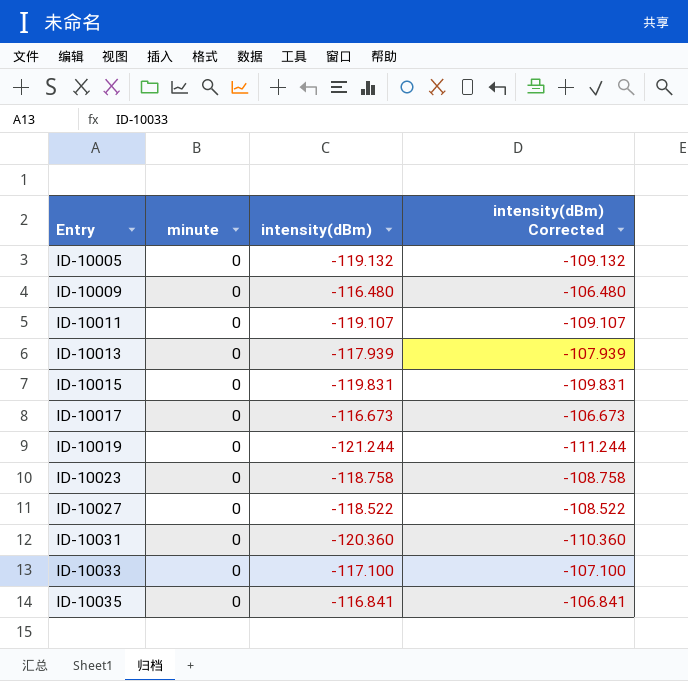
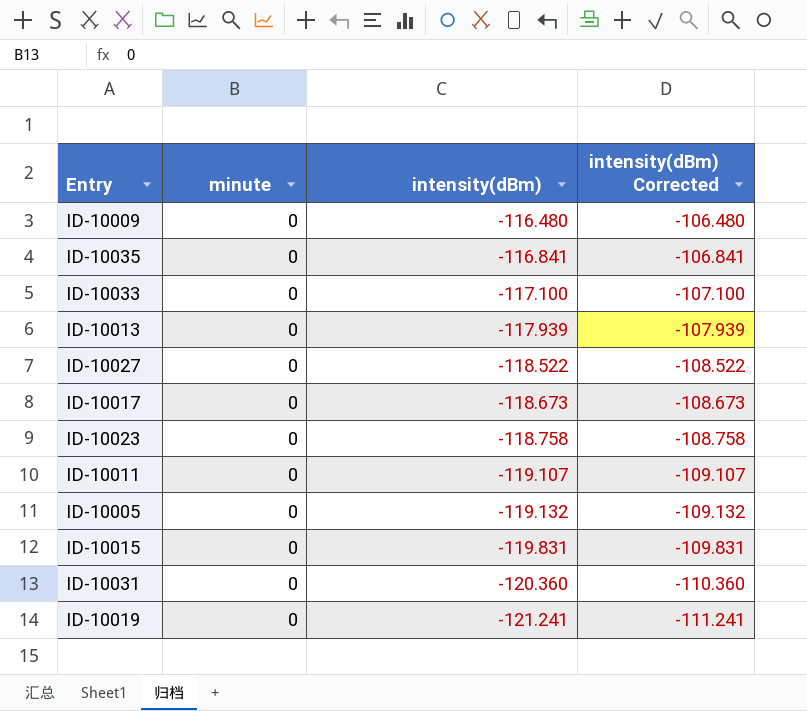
row order: Entry ascending -> intensity(dBm) descending
ID-10017 | intensity(dBm): -116.673 -> -118.673
ID-10017 | intensity(dBm) Corrected: -106.673 -> -108.673
ID-10019 | intensity(dBm): -121.244 -> -121.241
ID-10019 | intensity(dBm) Corrected: -111.244 -> -111.241

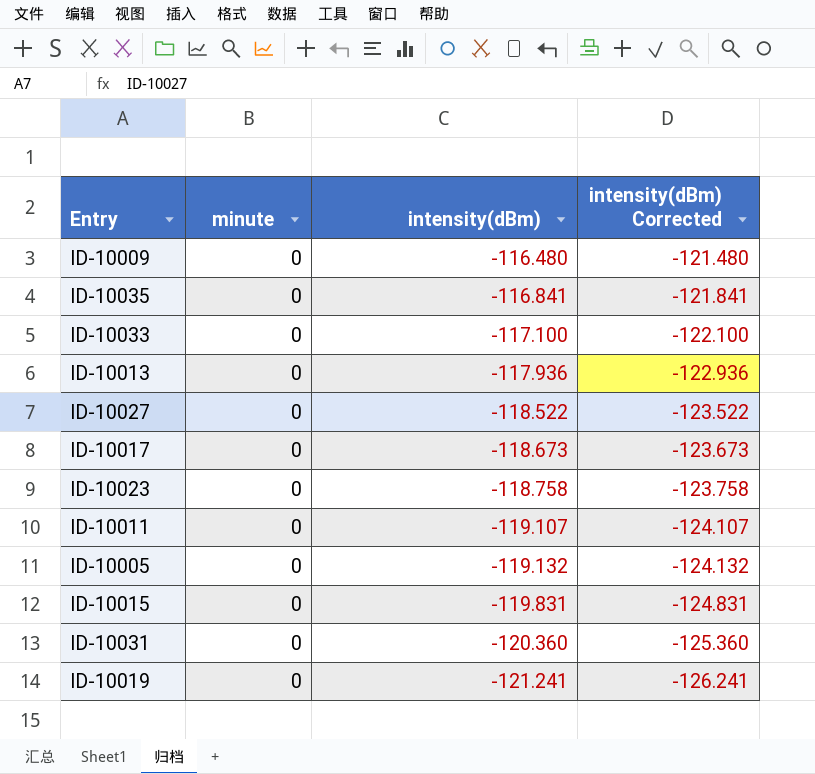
column intensity(dBm) Corrected | formula: [intensity(dBm)] + 10 -> [intensity(dBm)] - 5
ID-10013 | intensity(dBm): -117.939 -> -117.936

